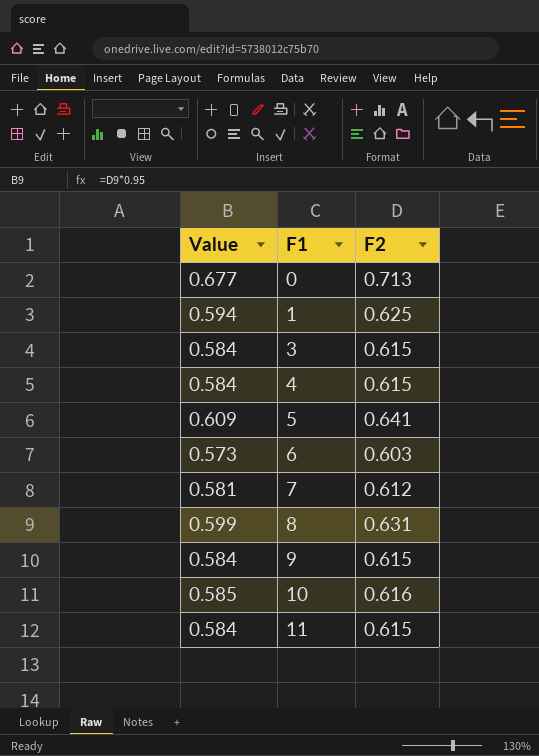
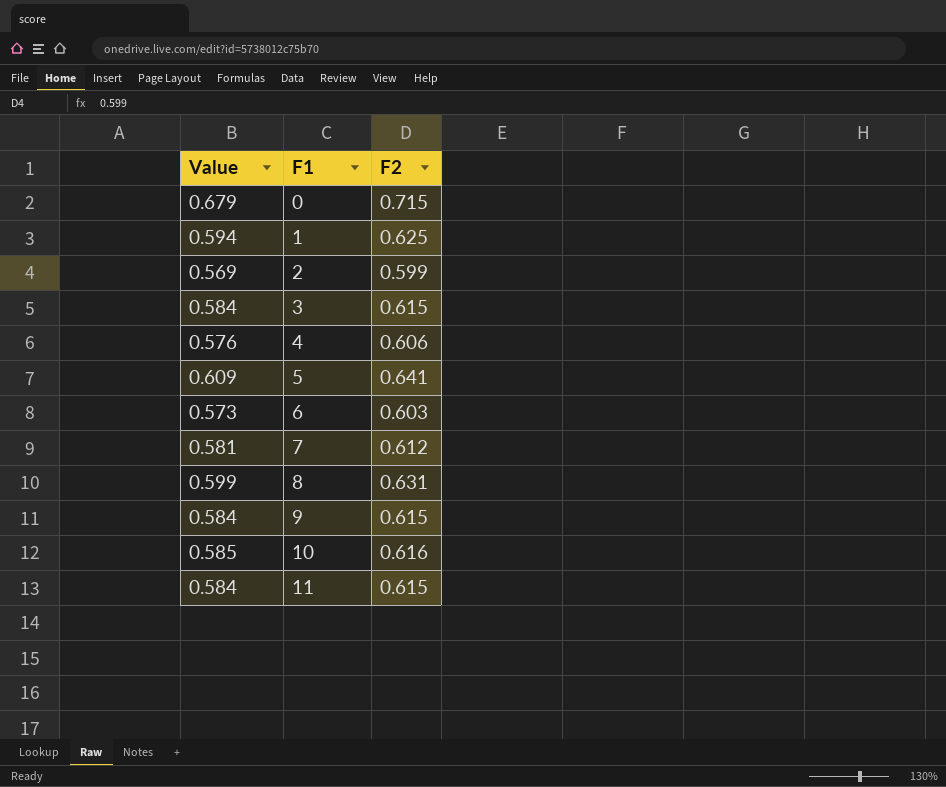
0 | Value: 0.677 -> 0.679
0 | F2: 0.713 -> 0.715
row 2: none -> 0.569 | 0.599
4 | Value: 0.584 -> 0.576
4 | F2: 0.615 -> 0.606

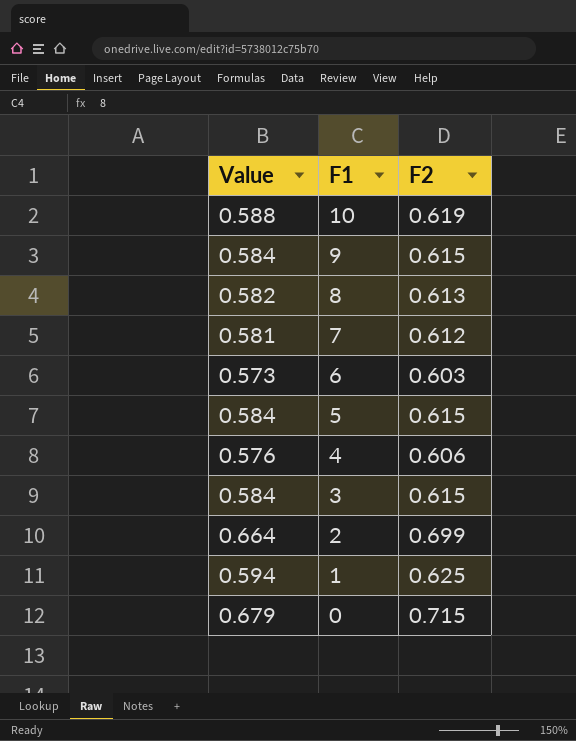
row order: F1 ascending -> F1 descending
row 11: 0.584 | 0.615 -> none
10 | Value: 0.585 -> 0.588
10 | F2: 0.616 -> 0.619
8 | Value: 0.599 -> 0.582
8 | F2: 0.631 -> 0.613
5 | Value: 0.609 -> 0.584
5 | F2: 0.641 -> 0.615
2 | Value: 0.569 -> 0.664
2 | F2: 0.599 -> 0.699

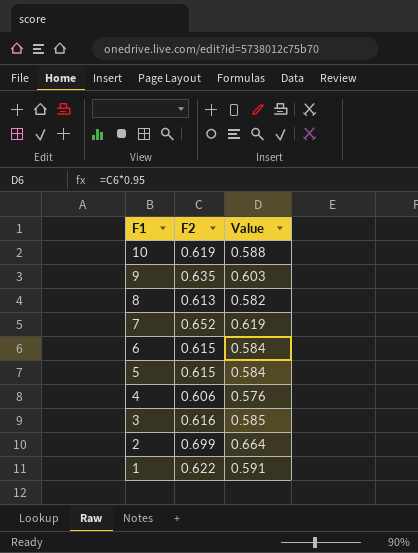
column Value | position: 1 -> 3
row 0: 0.679 | 0.715 -> none
9 | F2: 0.615 -> 0.635
9 | Value: 0.584 -> 0.603
7 | F2: 0.612 -> 0.652
7 | Value: 0.581 -> 0.619
6 | F2: 0.603 -> 0.615
6 | Value: 0.573 -> 0.584
3 | F2: 0.615 -> 0.616
3 | Value: 0.584 -> 0.585
1 | F2: 0.625 -> 0.622
1 | Value: 0.594 -> 0.591

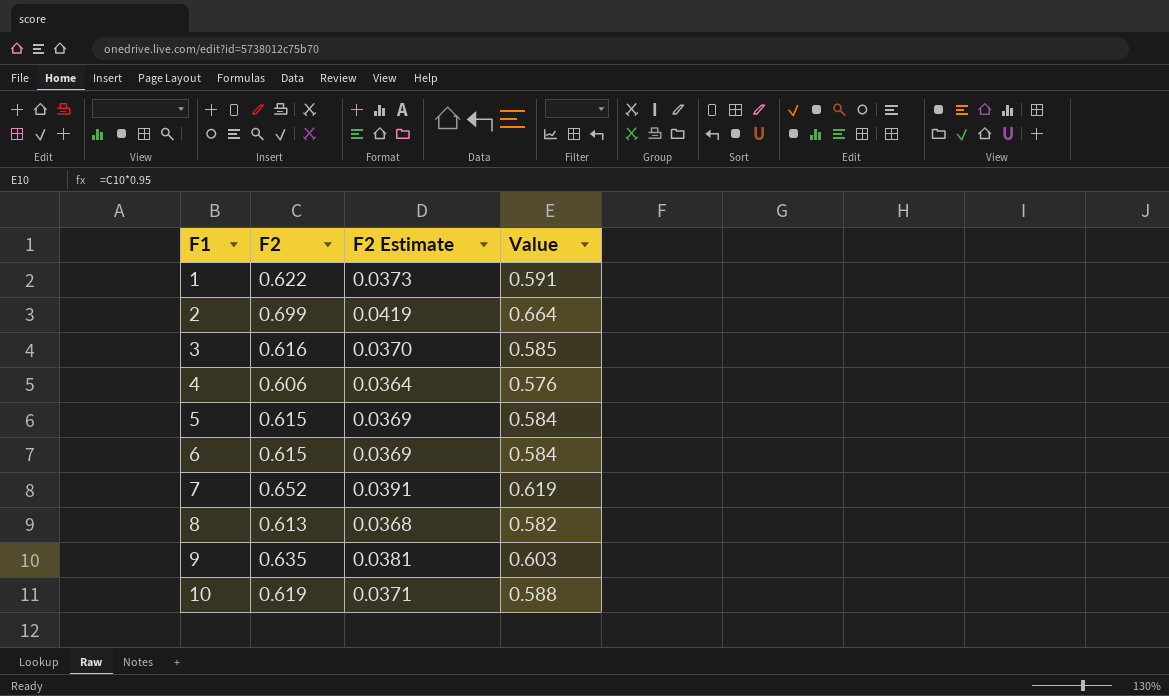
row order: F1 descending -> F1 ascending
column F2 Estimate | formula: none -> [F2] * 0.06

